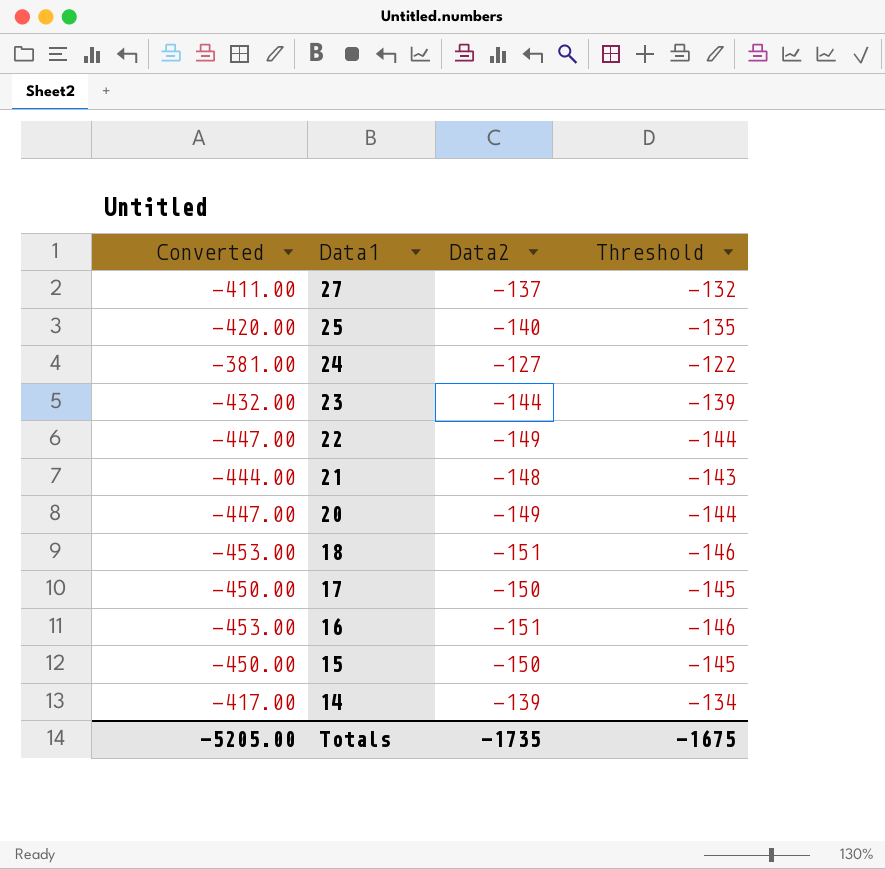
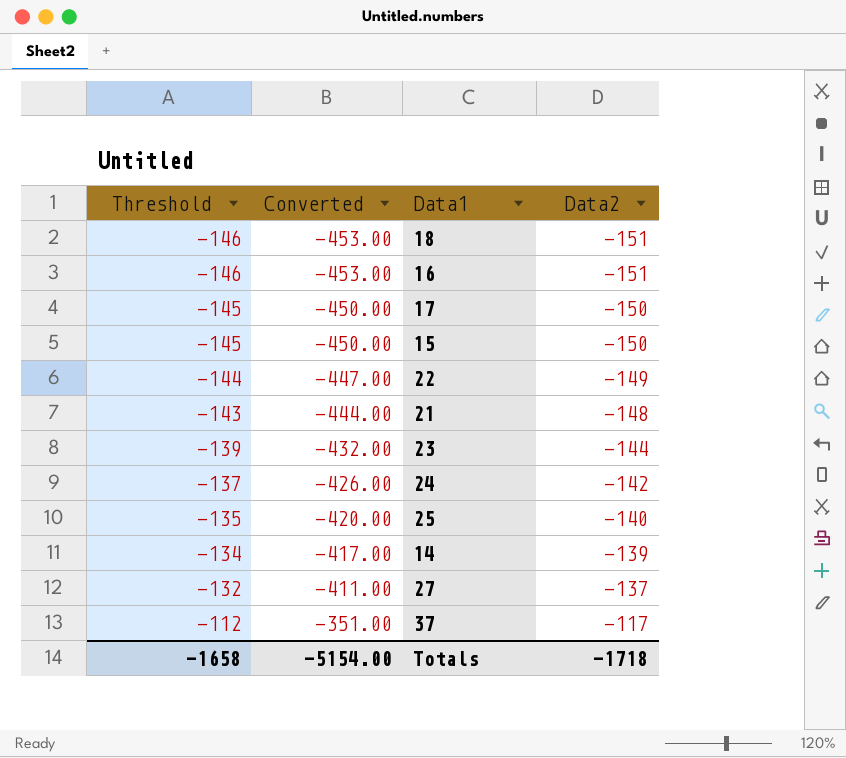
row order: Data1 descending -> Threshold ascending
column Threshold | position: 4 -> 1
row 20: -447.00 | -149 | -144 -> none
24 | Threshold: -122 -> -137
24 | Converted: -381.00 -> -426.00
24 | Data2: -127 -> -142
row 37: none -> -112 | -351.00 | -117
Totals | Threshold: -1675 -> -1658
Totals | Converted: -5205.00 -> -5154.00
Totals | Data2: -1735 -> -1718

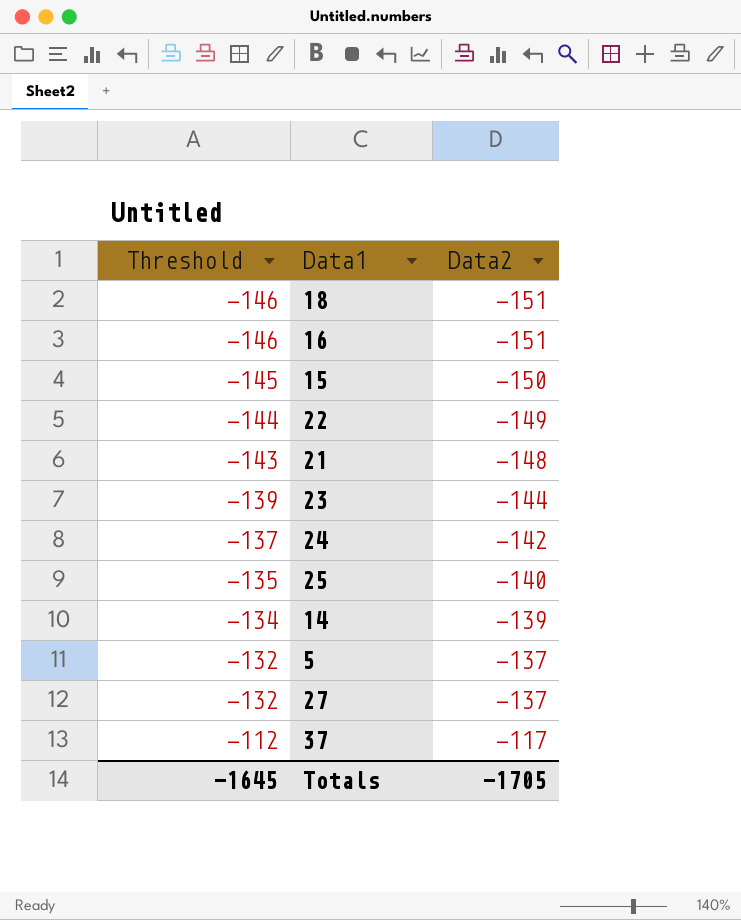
column Converted | formula: [Data2] * 3 -> none
row 17: -145 | -450.00 | -150 -> none
row 5: none -> -132 | -137
Totals | Threshold: -1658 -> -1645
Totals | Data2: -1718 -> -1705

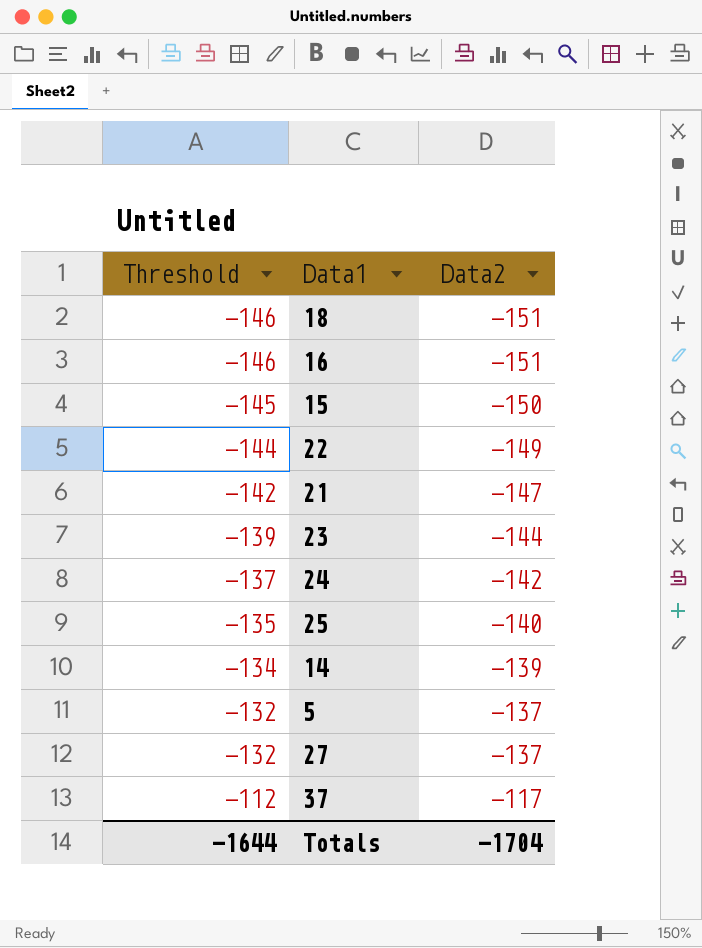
21 | Threshold: -143 -> -142
21 | Data2: -148 -> -147
Totals | Threshold: -1645 -> -1644
Totals | Data2: -1705 -> -1704

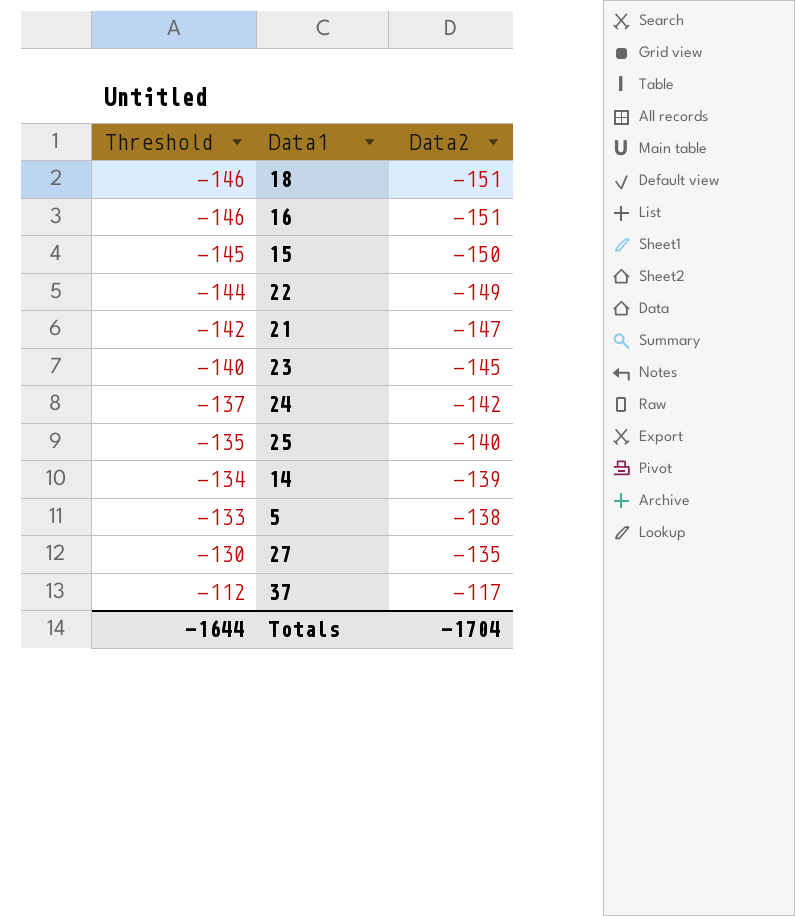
23 | Threshold: -139 -> -140
23 | Data2: -144 -> -145
5 | Threshold: -132 -> -133
5 | Data2: -137 -> -138
27 | Threshold: -132 -> -130
27 | Data2: -137 -> -135

